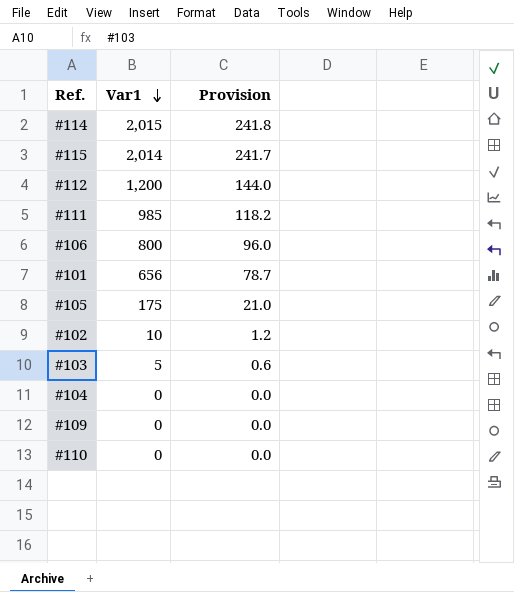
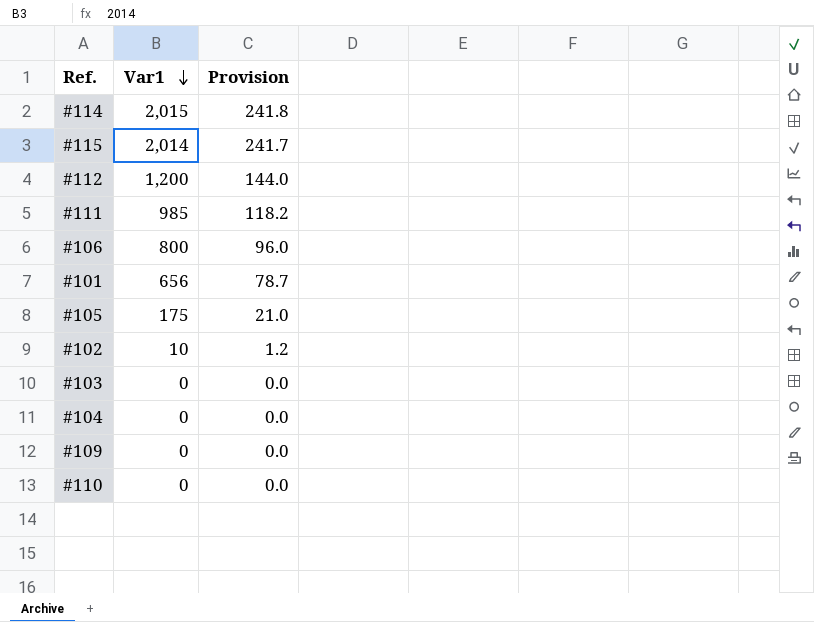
#103 | Var1: 5 -> 0
#103 | Provision: 0.6 -> 0.0

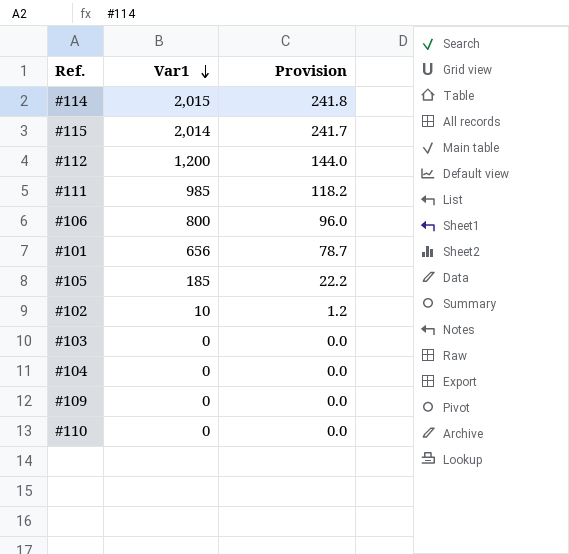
#105 | Var1: 175 -> 185
#105 | Provision: 21.0 -> 22.2

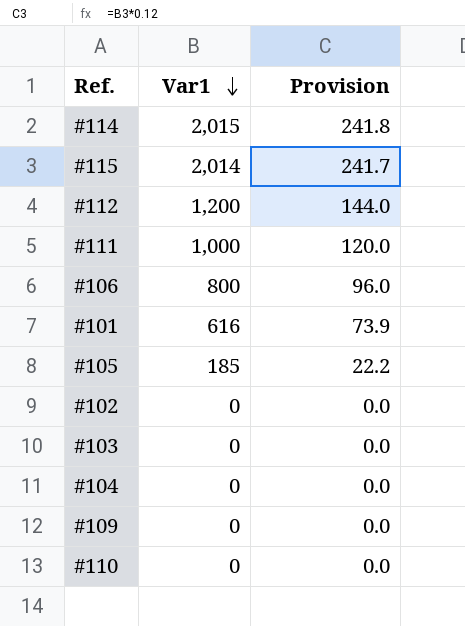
#111 | Var1: 985 -> 1,000
#111 | Provision: 118.2 -> 120.0
#101 | Var1: 656 -> 616
#101 | Provision: 78.7 -> 73.9
#102 | Var1: 10 -> 0
#102 | Provision: 1.2 -> 0.0

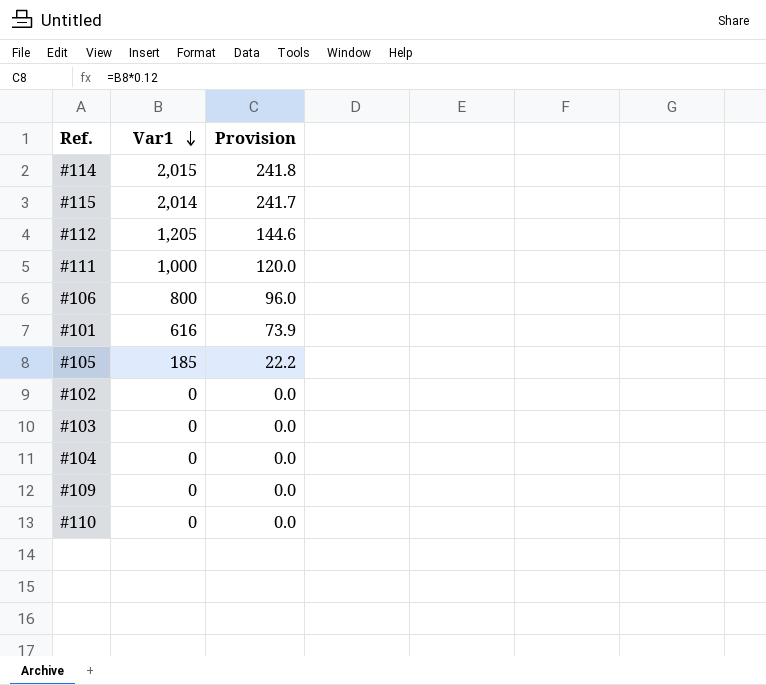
#112 | Var1: 1,200 -> 1,205
#112 | Provision: 144.0 -> 144.6

